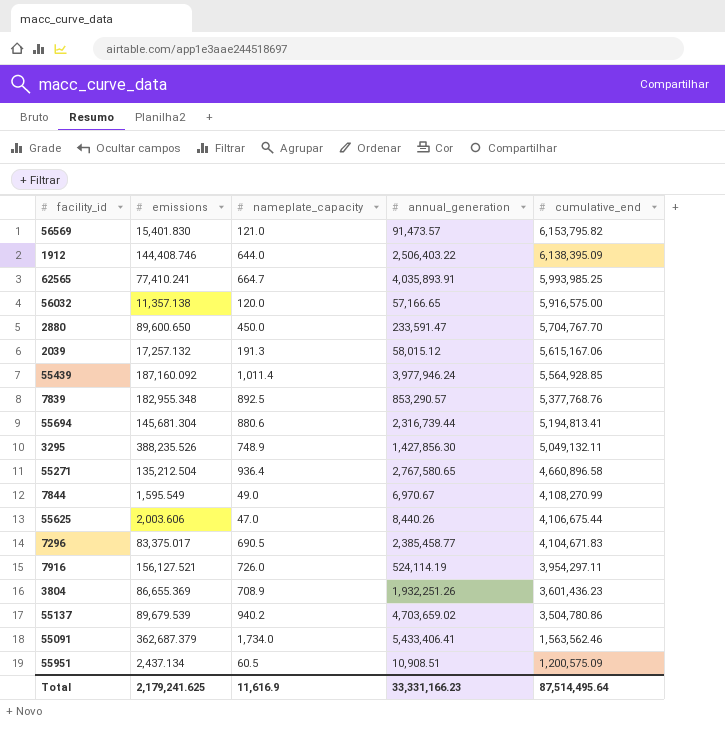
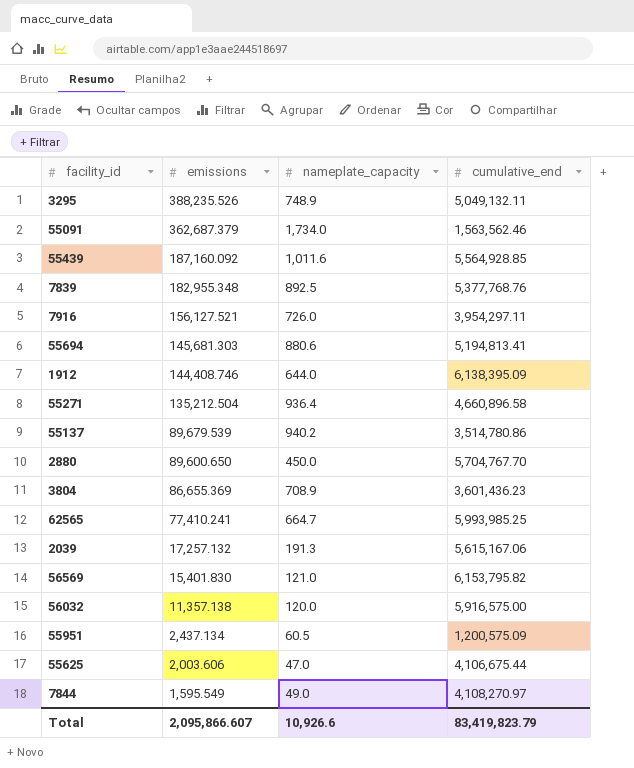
row order: cumulative_end descending -> emissions descending
column annual_generation | position: 4 -> none
row 7296: 83,375.017 | 690.5 | 2,385,458.77 | 4,104,671.83 -> none
55439 | nameplate_capacity: 1,011.4 -> 1,011.6
55694 | emissions: 145,681.304 -> 145,681.303
55137 | cumulative_end: 3,504,780.86 -> 3,514,780.86
7844 | cumulative_end: 4,108,270.99 -> 4,108,270.97
Total | emissions: 2,179,241.625 -> 2,095,866.607
Total | nameplate_capacity: 11,616.9 -> 10,926.6
Total | cumulative_end: 87,514,495.64 -> 83,419,823.79

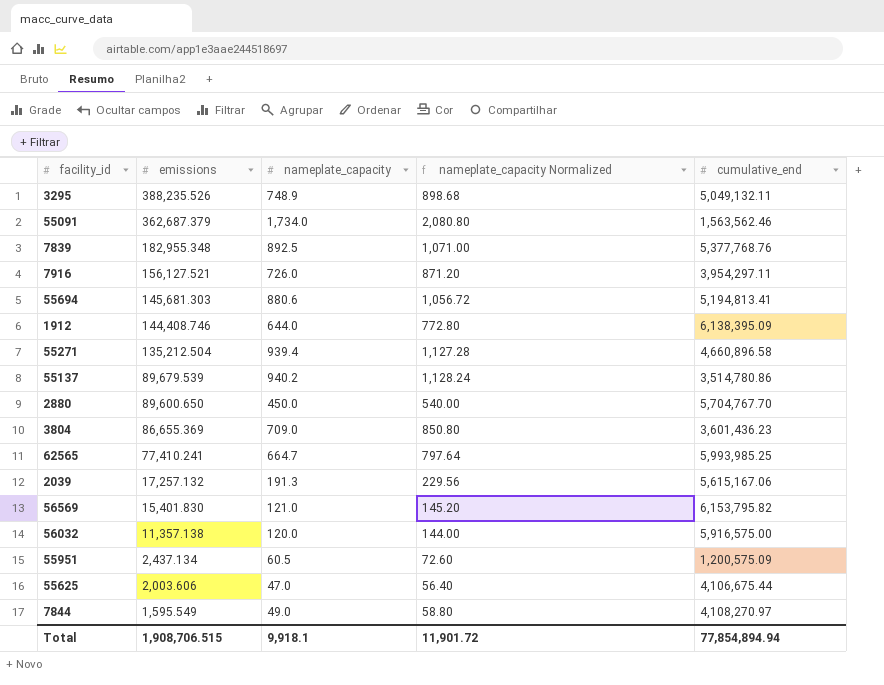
column nameplate_capacity Normalized | formula: none -> [nameplate_capacity] * 1.2
row 55439: 187,160.092 | 1,011.6 | 5,564,928.85 -> none
55271 | nameplate_capacity: 936.4 -> 939.4
3804 | nameplate_capacity: 708.9 -> 709.0
Total | emissions: 2,095,866.607 -> 1,908,706.515
Total | nameplate_capacity: 10,926.6 -> 9,918.1
Total | cumulative_end: 83,419,823.79 -> 77,854,894.94

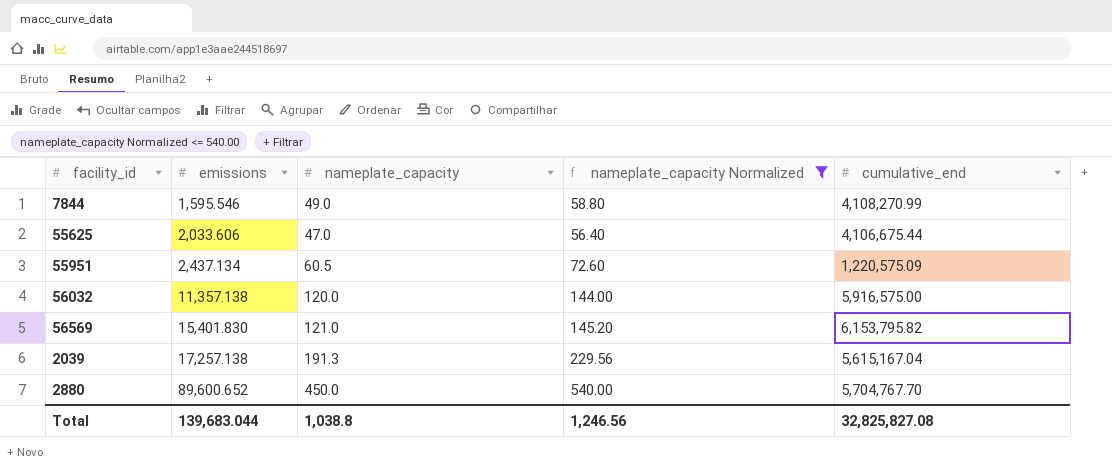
filter: none -> nameplate_capacity Normalized <= 540.00
row order: emissions descending -> emissions ascending
7844 | emissions: 1,595.549 -> 1,595.546
7844 | cumulative_end: 4,108,270.97 -> 4,108,270.99
55625 | emissions: 2,003.606 -> 2,033.606
55951 | cumulative_end: 1,200,575.09 -> 1,220,575.09
2039 | emissions: 17,257.132 -> 17,257.138
2039 | cumulative_end: 5,615,167.06 -> 5,615,167.04
2880 | emissions: 89,600.650 -> 89,600.652
Total | emissions: 1,908,706.515 -> 139,683.044
Total | nameplate_capacity: 9,918.1 -> 1,038.8
Total | nameplate_capacity Normalized: 11,901.72 -> 1,246.56
Total | cumulative_end: 77,854,894.94 -> 32,825,827.08

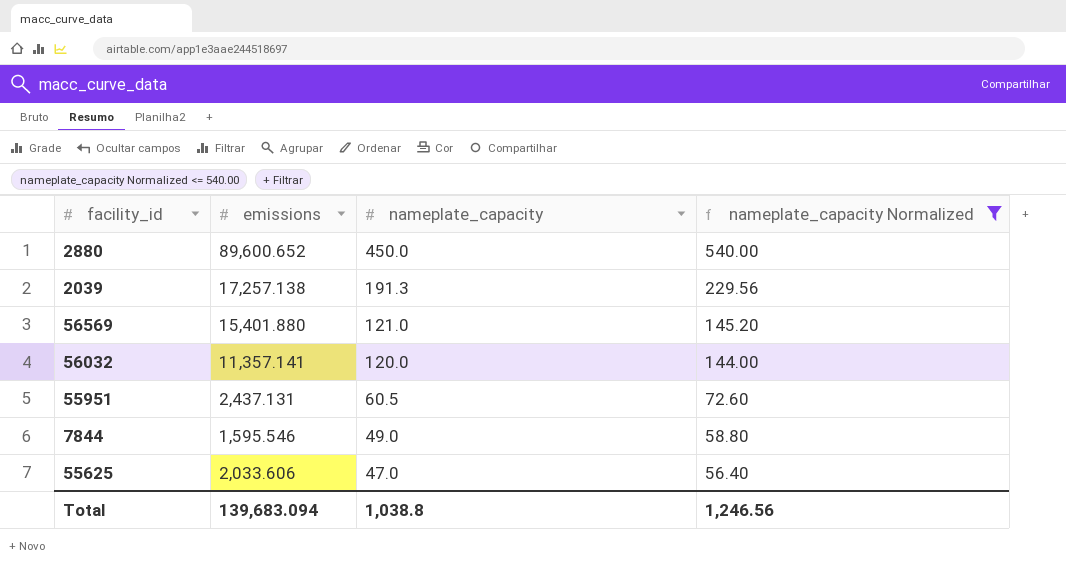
row order: emissions ascending -> nameplate_capacity descending
column cumulative_end | position: 5 -> none
56569 | emissions: 15,401.830 -> 15,401.880
56032 | emissions: 11,357.138 -> 11,357.141
55951 | emissions: 2,437.134 -> 2,437.131
Total | emissions: 139,683.044 -> 139,683.094

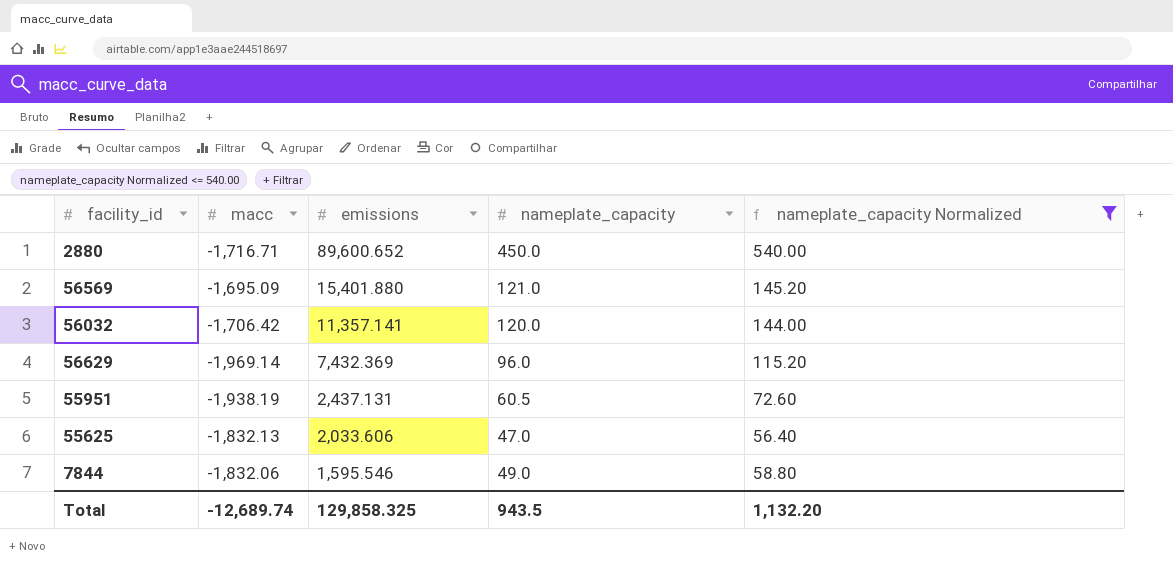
row order: nameplate_capacity descending -> emissions descending
column macc | position: none -> 2
row 2039: 17,257.138 | 191.3 | 229.56 -> none
row 56629: none -> -1,969.14 | 7,432.369 | 96.0 | 115.20
Total | emissions: 139,683.094 -> 129,858.325
Total | nameplate_capacity: 1,038.8 -> 943.5
Total | nameplate_capacity Normalized: 1,246.56 -> 1,132.20

